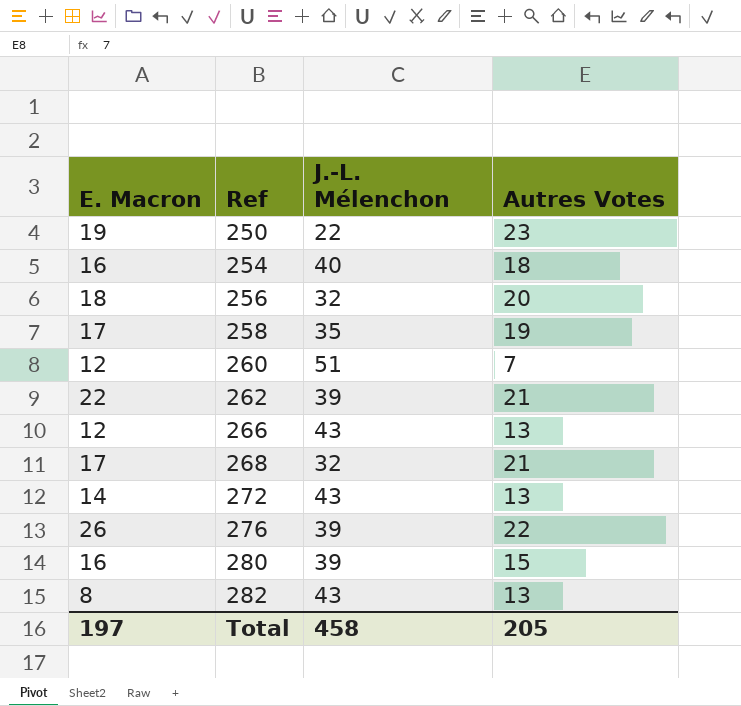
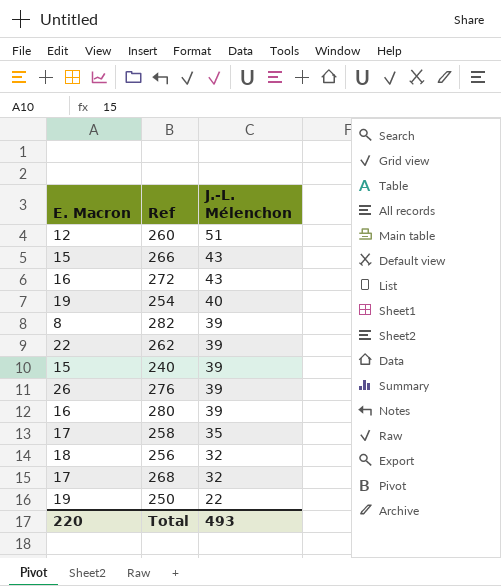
row order: Ref ascending -> J.-L. Mélenchon descending
column Autres Votes | position: 4 -> none
266 | E. Macron: 12 -> 15
272 | E. Macron: 14 -> 16
254 | E. Macron: 16 -> 19
282 | J.-L. Mélenchon: 43 -> 39
row 240: none -> 15 | 39
Total | E. Macron: 197 -> 220
Total | J.-L. Mélenchon: 458 -> 493

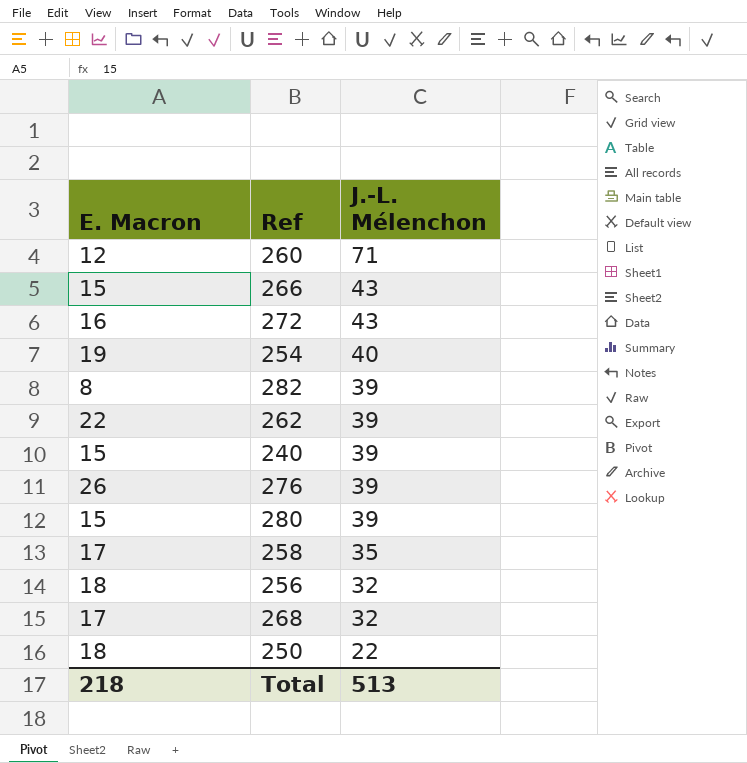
260 | J.-L. Mélenchon: 51 -> 71
280 | E. Macron: 16 -> 15
250 | E. Macron: 19 -> 18
Total | E. Macron: 220 -> 218
Total | J.-L. Mélenchon: 493 -> 513

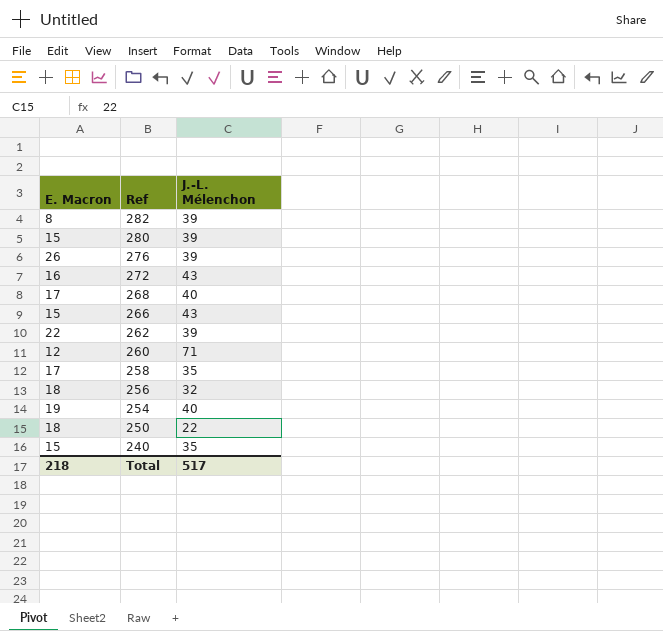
row order: J.-L. Mélenchon descending -> Ref descending
268 | J.-L. Mélenchon: 32 -> 40
240 | J.-L. Mélenchon: 39 -> 35
Total | J.-L. Mélenchon: 513 -> 517

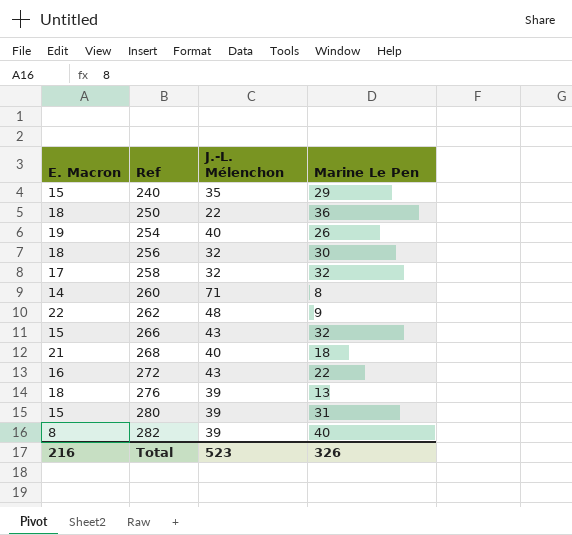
row order: Ref descending -> Ref ascending
column Marine Le Pen | position: none -> 4
258 | J.-L. Mélenchon: 35 -> 32
260 | E. Macron: 12 -> 14
262 | J.-L. Mélenchon: 39 -> 48
268 | E. Macron: 17 -> 21
276 | E. Macron: 26 -> 18
Total | E. Macron: 218 -> 216
Total | J.-L. Mélenchon: 517 -> 523

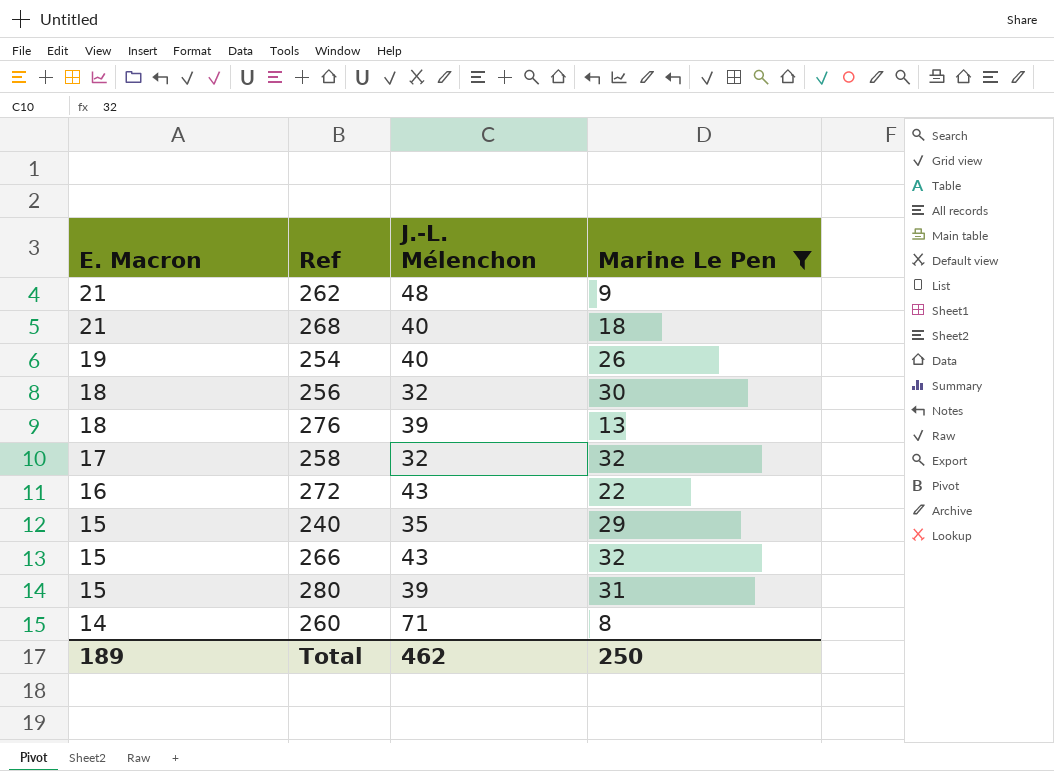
filter: none -> Marine Le Pen <= 32
row order: Ref ascending -> E. Macron descending
262 | E. Macron: 22 -> 21
Total | E. Macron: 216 -> 189
Total | J.-L. Mélenchon: 523 -> 462
Total | Marine Le Pen: 326 -> 250

